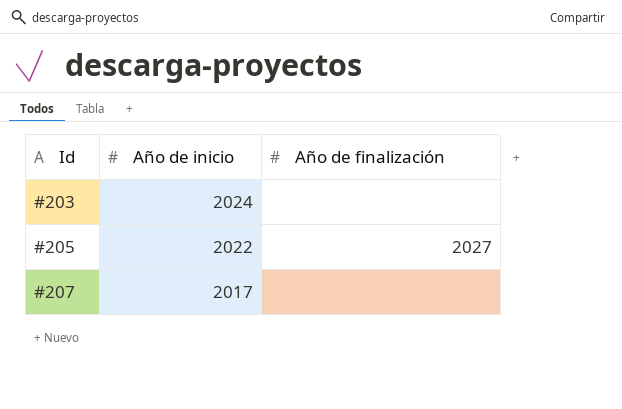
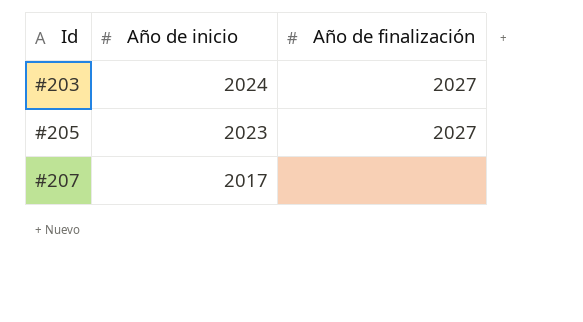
#203 | Año de finalización: none -> 2027
#205 | Año de inicio: 2022 -> 2023

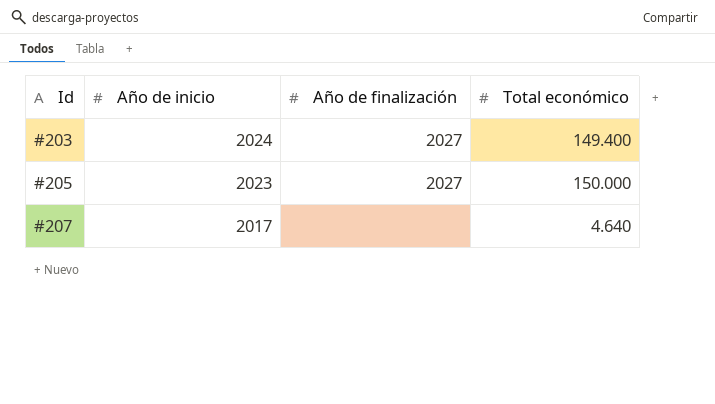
column Total económico | position: none -> 4

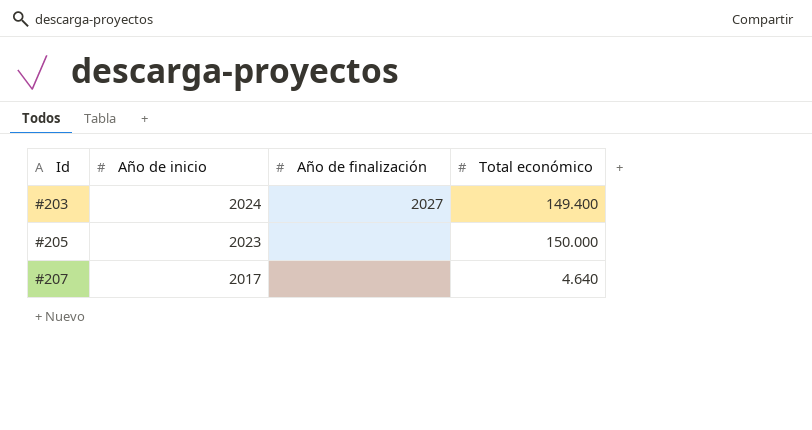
#205 | Año de finalización: 2027 -> none

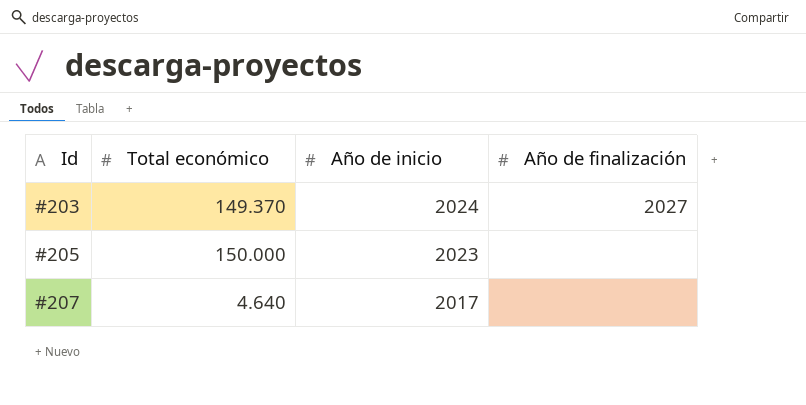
column Total económico | position: 4 -> 2
#203 | Total económico: 149.400 -> 149.370

